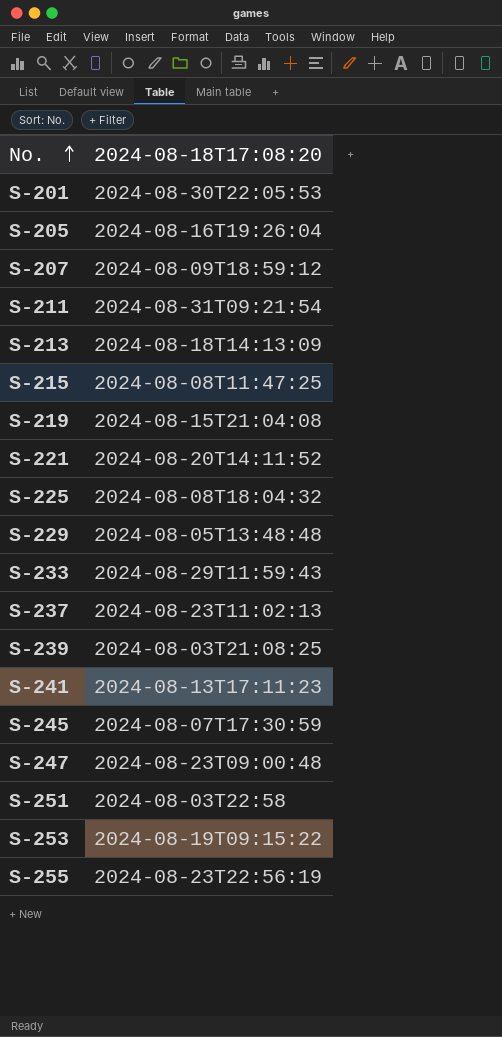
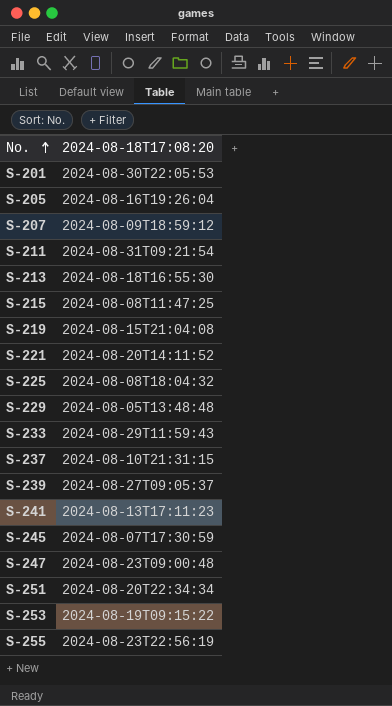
S-213 | 2024-08-18T17:08:20: 2024-08-18T14:13:09 -> 2024-08-18T16:55:30
S-237 | 2024-08-18T17:08:20: 2024-08-23T11:02:13 -> 2024-08-10T21:31:15
S-239 | 2024-08-18T17:08:20: 2024-08-03T21:08:25 -> 2024-08-27T09:05:37
S-251 | 2024-08-18T17:08:20: 2024-08-03T22:58 -> 2024-08-20T22:34:34

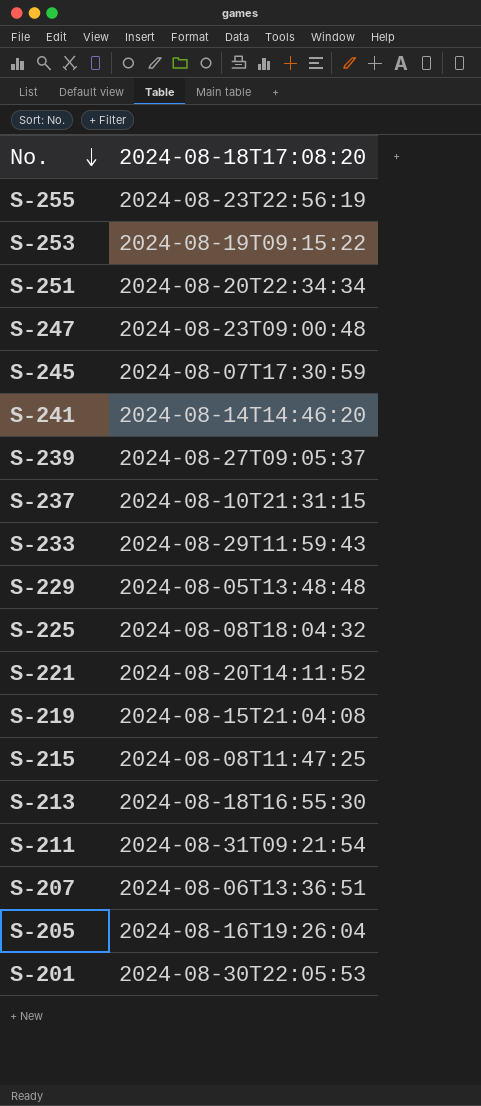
row order: No. ascending -> No. descending
S-241 | 2024-08-18T17:08:20: 2024-08-13T17:11:23 -> 2024-08-14T14:46:20
S-207 | 2024-08-18T17:08:20: 2024-08-09T18:59:12 -> 2024-08-06T13:36:51

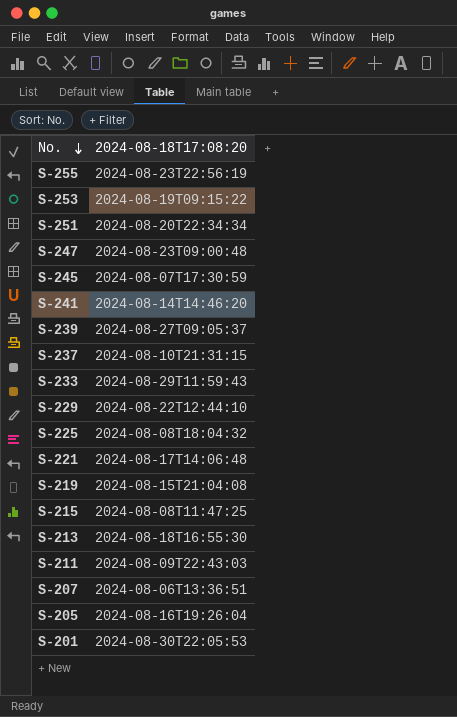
S-229 | 2024-08-18T17:08:20: 2024-08-05T13:48:48 -> 2024-08-22T12:44:10
S-221 | 2024-08-18T17:08:20: 2024-08-20T14:11:52 -> 2024-08-17T14:06:48
S-211 | 2024-08-18T17:08:20: 2024-08-31T09:21:54 -> 2024-08-09T22:43:03

